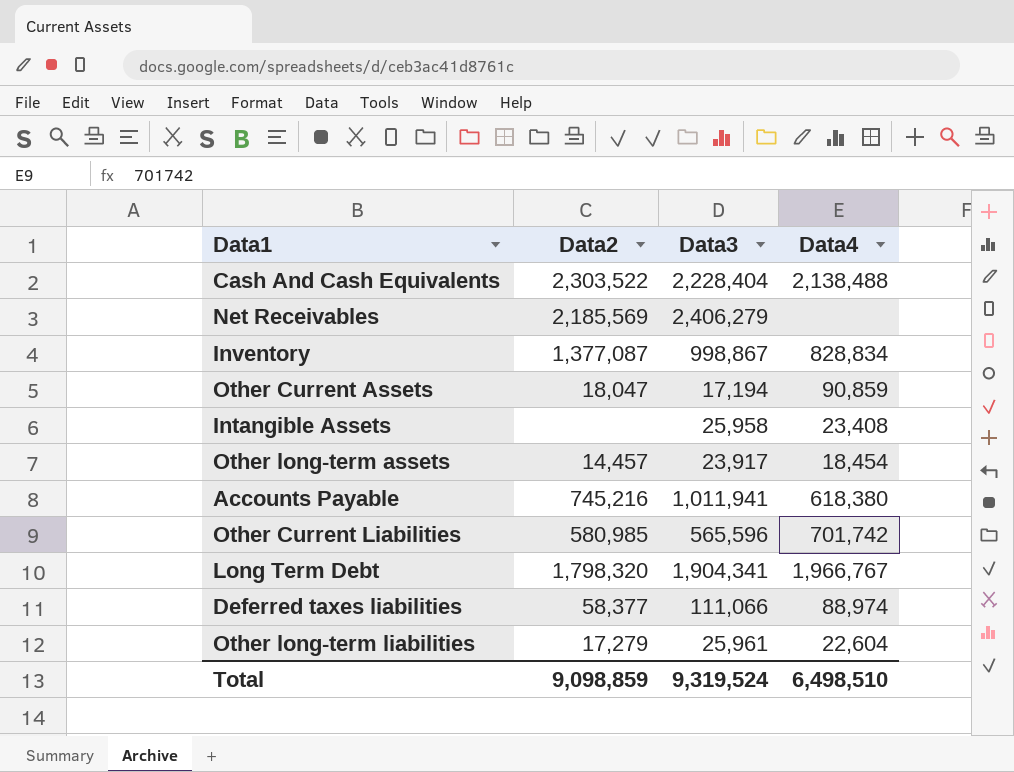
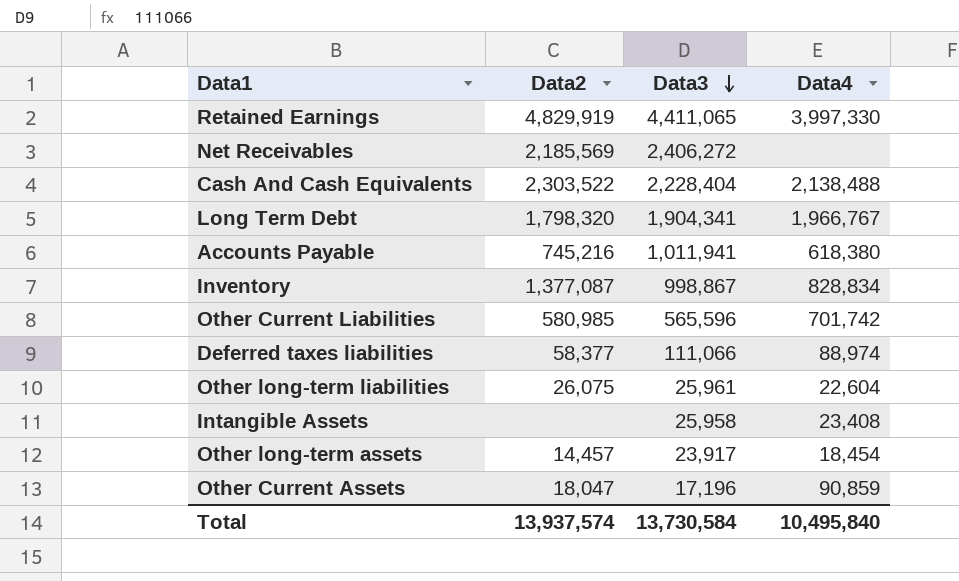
row order: none -> Data3 descending
row Retained Earnings: none -> 4,829,919 | 4,411,065 | 3,997,330
Net Receivables | Data3: 2,406,279 -> 2,406,272
Other long-term liabilities | Data2: 17,279 -> 26,075
Other Current Assets | Data3: 17,194 -> 17,196
Total | Data2: 9,098,859 -> 13,937,574
Total | Data3: 9,319,524 -> 13,730,584
Total | Data4: 6,498,510 -> 10,495,840

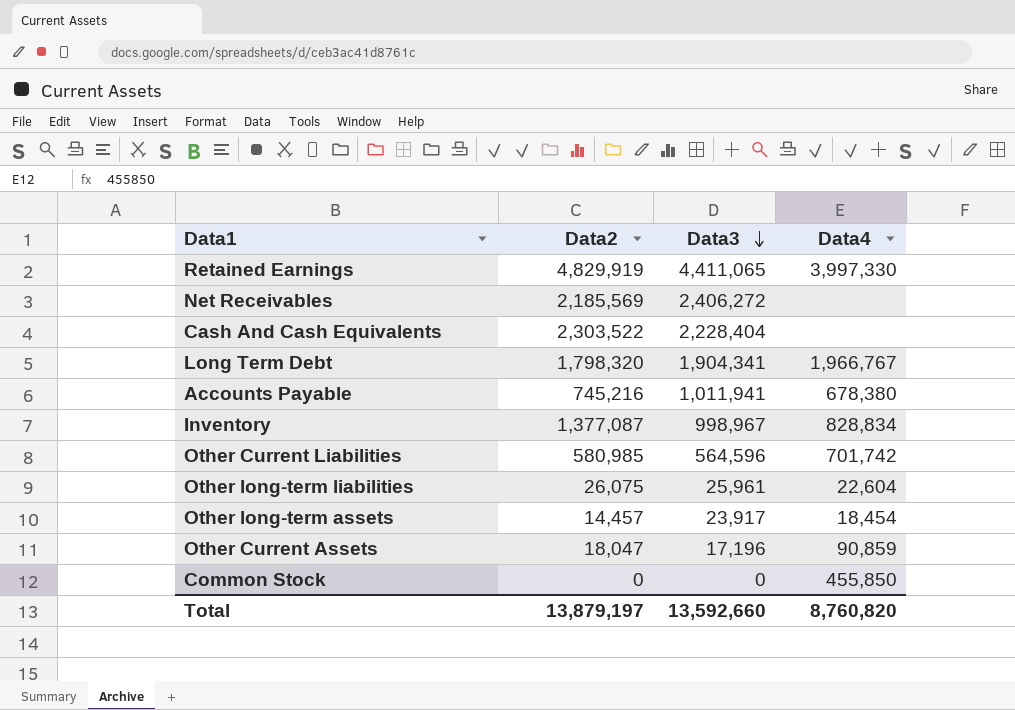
row Deferred taxes liabilities: 58,377 | 111,066 | 88,974 -> none
row Intangible Assets: none | 25,958 | 23,408 -> none
Cash And Cash Equivalents | Data4: 2,138,488 -> none
Accounts Payable | Data4: 618,380 -> 678,380
Inventory | Data3: 998,867 -> 998,967
Other Current Liabilities | Data3: 565,596 -> 564,596
row Common Stock: none -> 0 | 0 | 455,850
Total | Data2: 13,937,574 -> 13,879,197
Total | Data3: 13,730,584 -> 13,592,660
Total | Data4: 10,495,840 -> 8,760,820

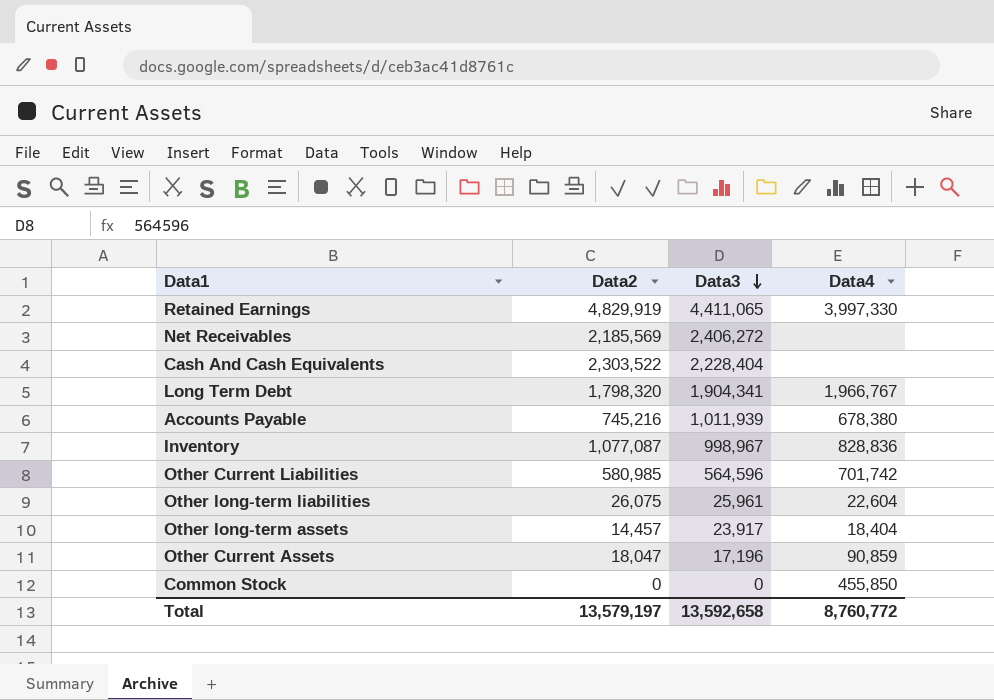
Accounts Payable | Data3: 1,011,941 -> 1,011,939
Inventory | Data2: 1,377,087 -> 1,077,087
Inventory | Data4: 828,834 -> 828,836
Other long-term assets | Data4: 18,454 -> 18,404
Total | Data2: 13,879,197 -> 13,579,197
Total | Data3: 13,592,660 -> 13,592,658
Total | Data4: 8,760,820 -> 8,760,772

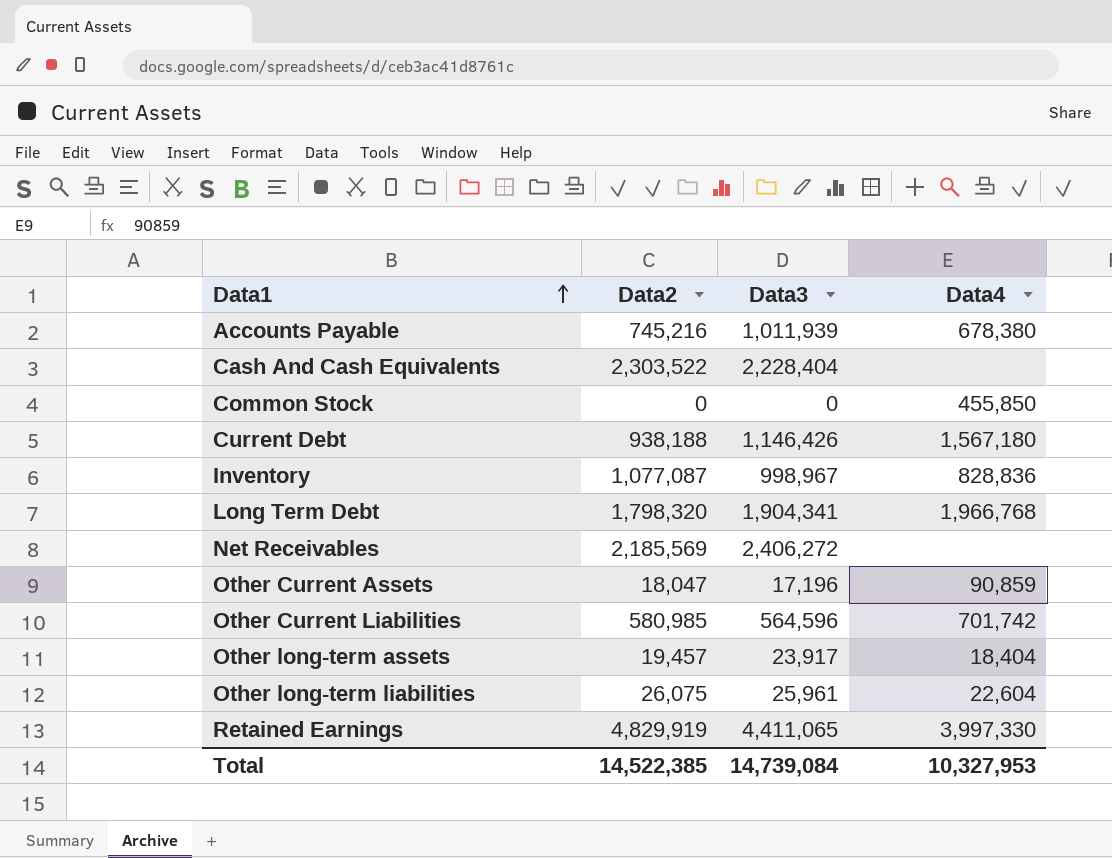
row order: Data3 descending -> Data1 ascending
row Current Debt: none -> 938,188 | 1,146,426 | 1,567,180
Long Term Debt | Data4: 1,966,767 -> 1,966,768
Other long-term assets | Data2: 14,457 -> 19,457
Total | Data2: 13,579,197 -> 14,522,385
Total | Data3: 13,592,658 -> 14,739,084
Total | Data4: 8,760,772 -> 10,327,953

